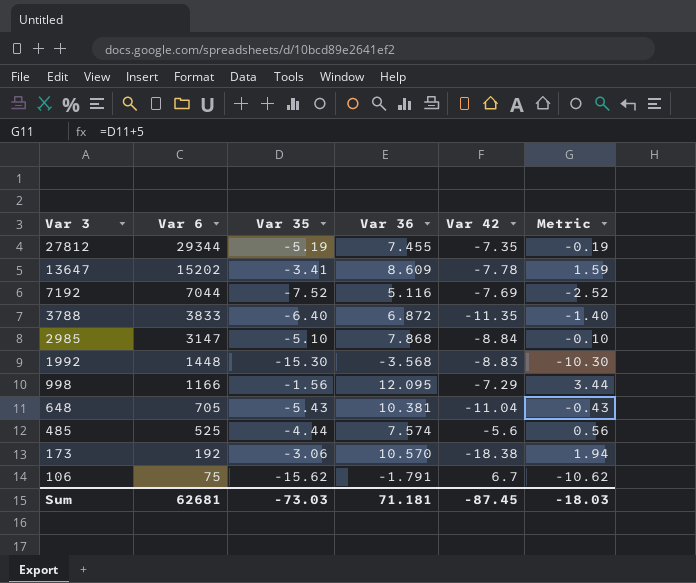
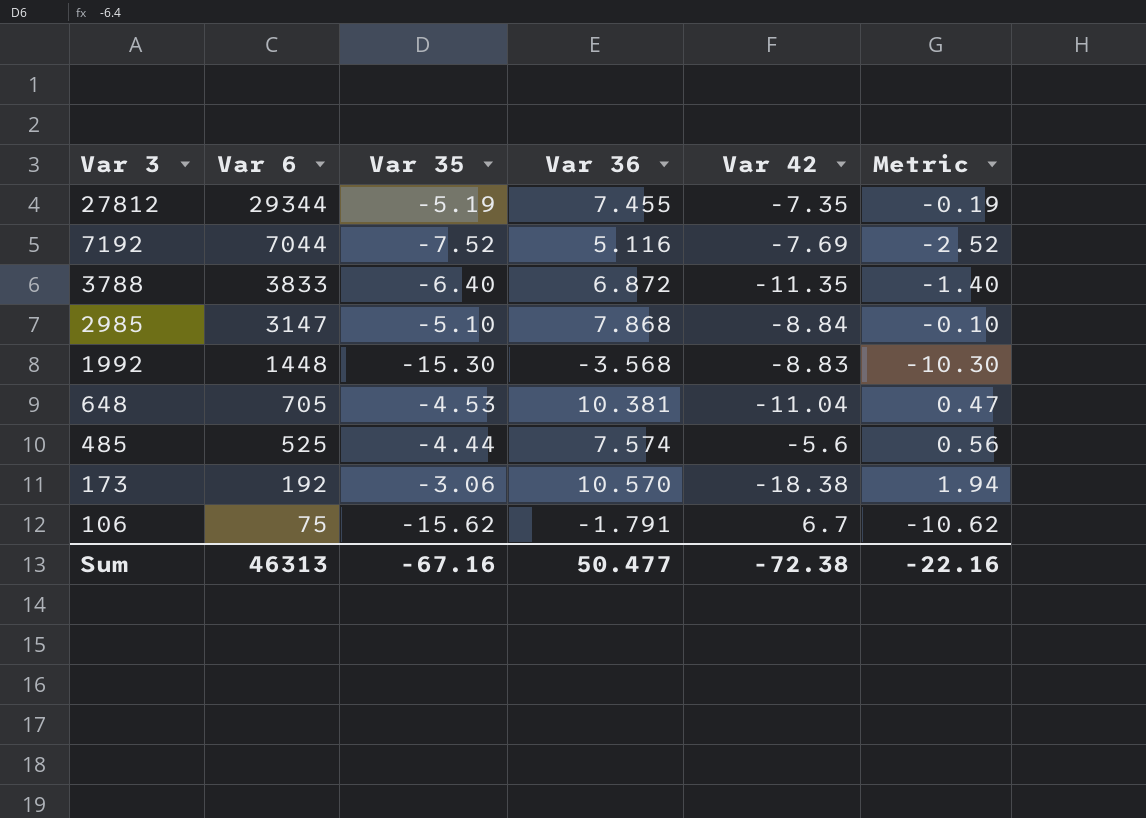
row 13647: 15202 | -3.41 | 8.609 | -7.78 | 1.59 -> none
row 998: 1166 | -1.56 | 12.095 | -7.29 | 3.44 -> none
648 | Var 35: -5.43 -> -4.53
648 | Metric: -0.43 -> 0.47
Sum | Var 6: 62681 -> 46313
Sum | Var 35: -73.03 -> -67.16
Sum | Var 36: 71.181 -> 50.477
Sum | Var 42: -87.45 -> -72.38
Sum | Metric: -18.03 -> -22.16

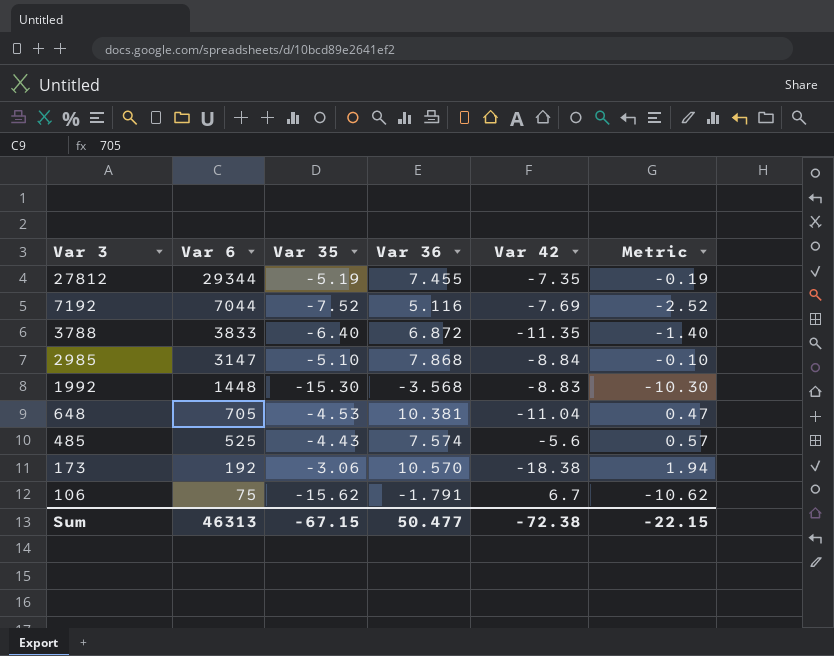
485 | Var 35: -4.44 -> -4.43
485 | Metric: 0.56 -> 0.57
Sum | Var 35: -67.16 -> -67.15
Sum | Metric: -22.16 -> -22.15

